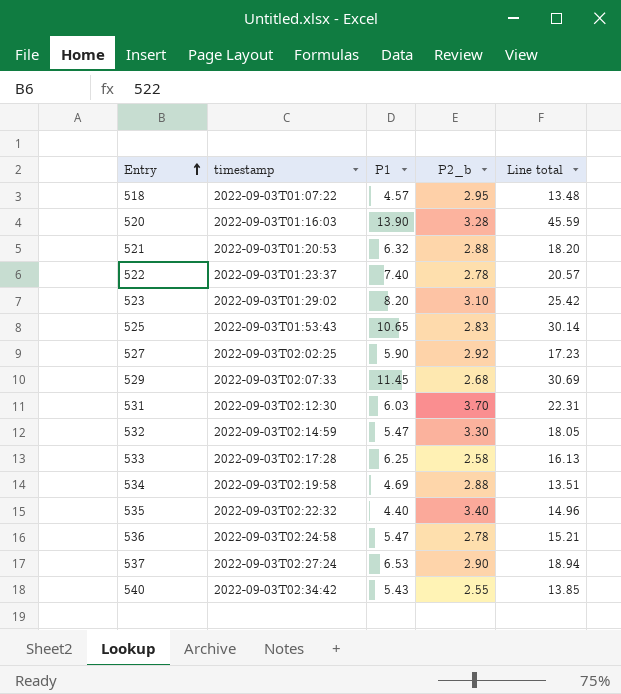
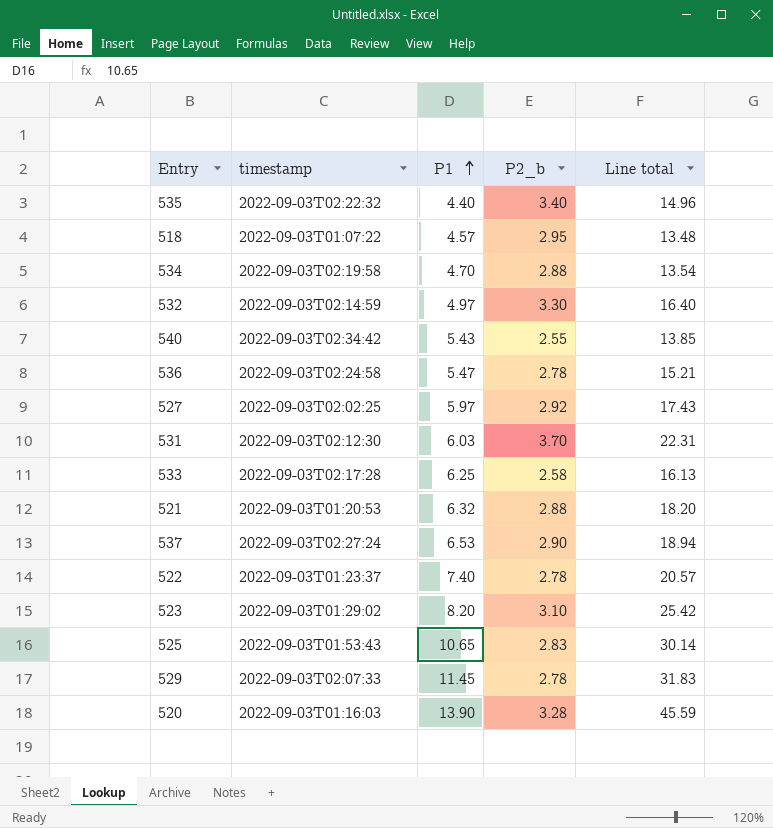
row order: Entry ascending -> P1 ascending
534 | P1: 4.69 -> 4.70
534 | Line total: 13.51 -> 13.54
532 | P1: 5.47 -> 4.97
532 | Line total: 18.05 -> 16.40
527 | P1: 5.90 -> 5.97
527 | Line total: 17.23 -> 17.43
529 | P2_b: 2.68 -> 2.78
529 | Line total: 30.69 -> 31.83

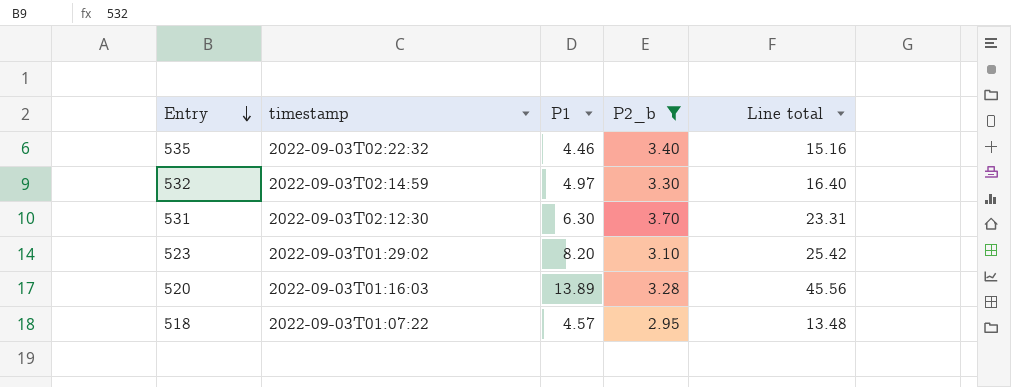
filter: none -> P2_b >= 2.95
row order: P1 ascending -> Entry descending
535 | P1: 4.40 -> 4.46
535 | Line total: 14.96 -> 15.16
531 | P1: 6.03 -> 6.30
531 | Line total: 22.31 -> 23.31
520 | P1: 13.90 -> 13.89
520 | Line total: 45.59 -> 45.56

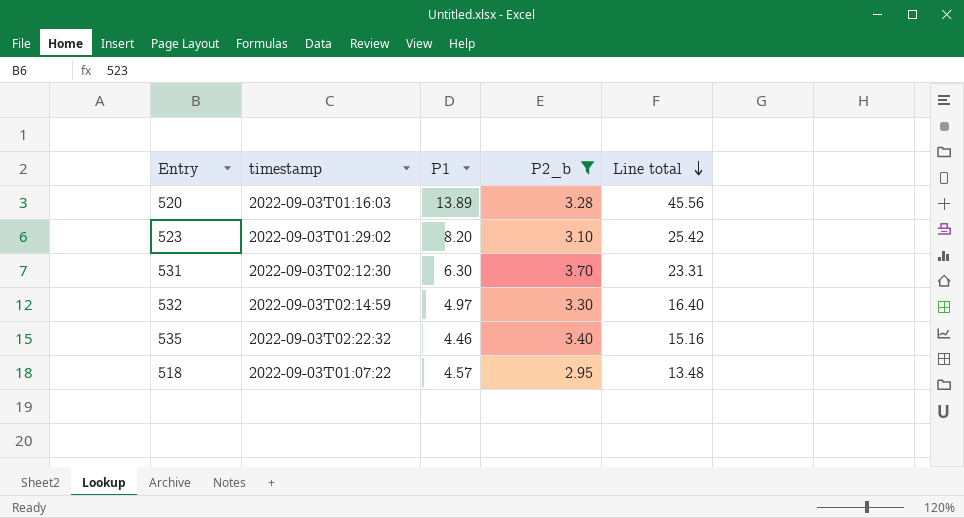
row order: Entry descending -> Line total descending

